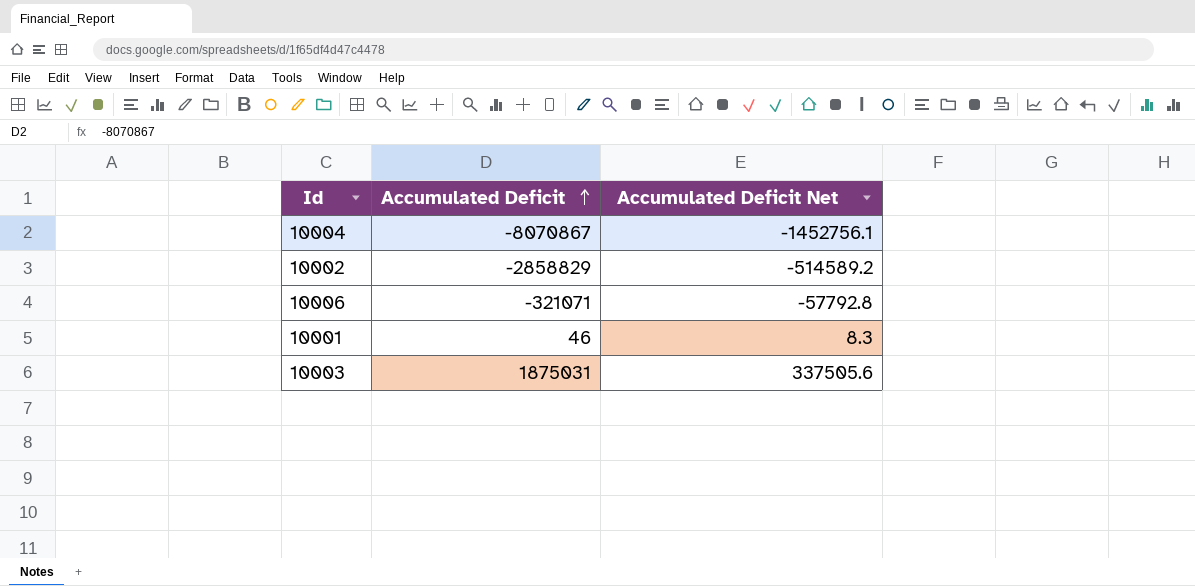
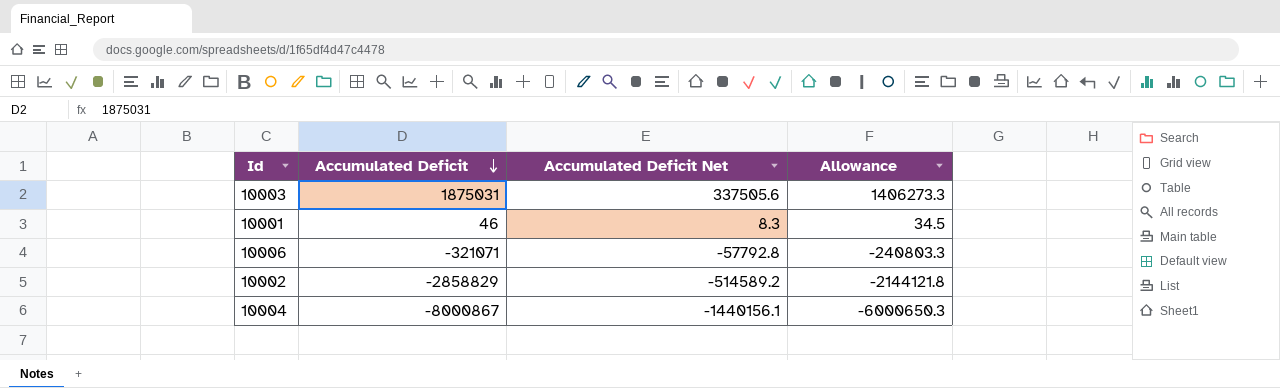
row order: Accumulated Deficit ascending -> Accumulated Deficit descending
column Allowance | formula: none -> [Accumulated Deficit] * 0.75
10004 | Accumulated Deficit: -8070867 -> -8000867
10004 | Accumulated Deficit Net: -1452756.1 -> -1440156.1

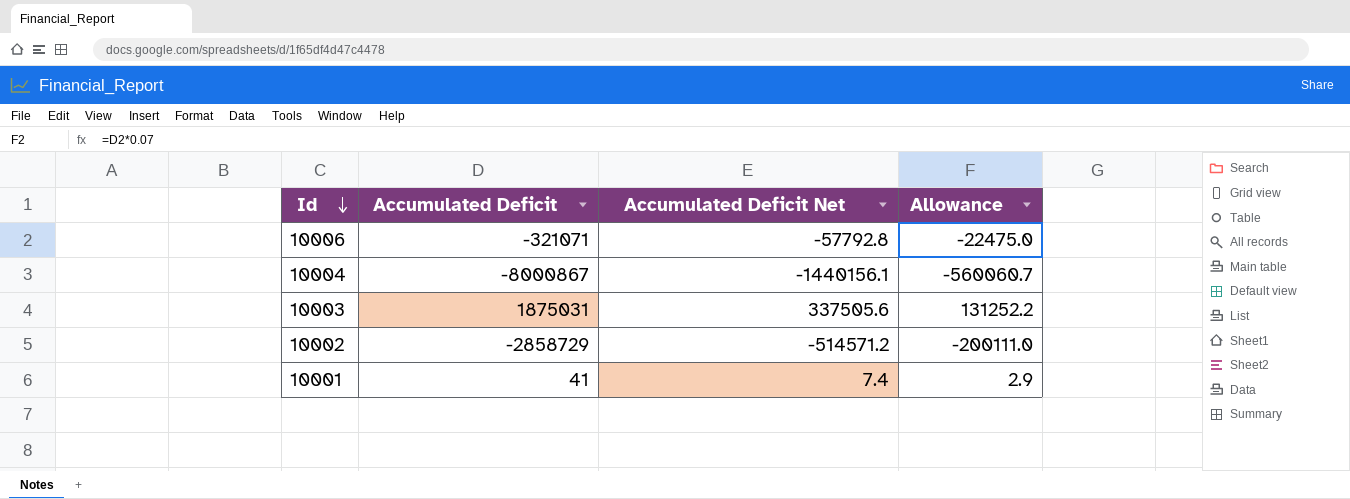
row order: Accumulated Deficit descending -> Id descending
column Allowance | formula: [Accumulated Deficit] * 0.75 -> [Accumulated Deficit] * 0.07
10002 | Accumulated Deficit: -2858829 -> -2858729
10002 | Accumulated Deficit Net: -514589.2 -> -514571.2
10001 | Accumulated Deficit: 46 -> 41
10001 | Accumulated Deficit Net: 8.3 -> 7.4

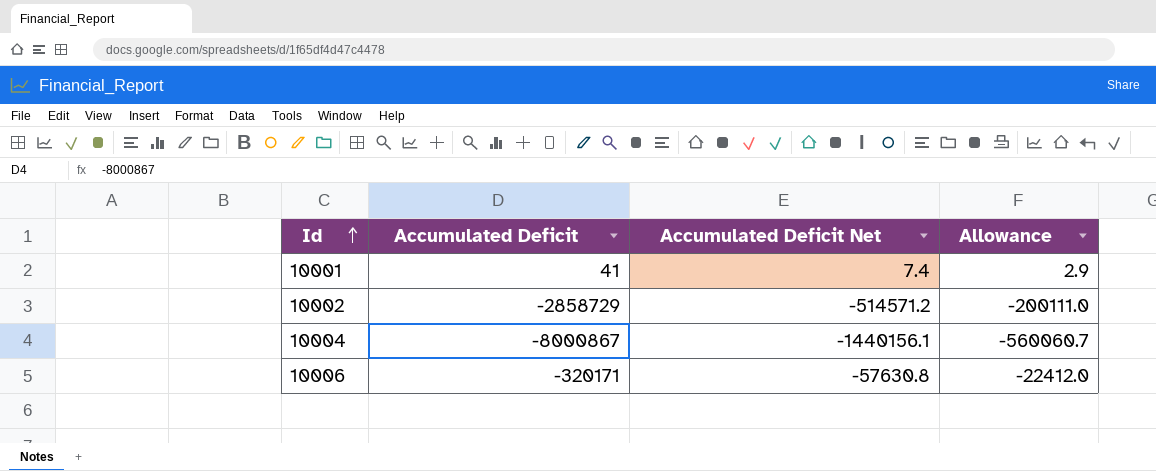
row order: Id descending -> Id ascending
row 10003: 1875031 | 337505.6 | 131252.2 -> none
10006 | Accumulated Deficit: -321071 -> -320171
10006 | Accumulated Deficit Net: -57792.8 -> -57630.8
10006 | Allowance: -22475.0 -> -22412.0

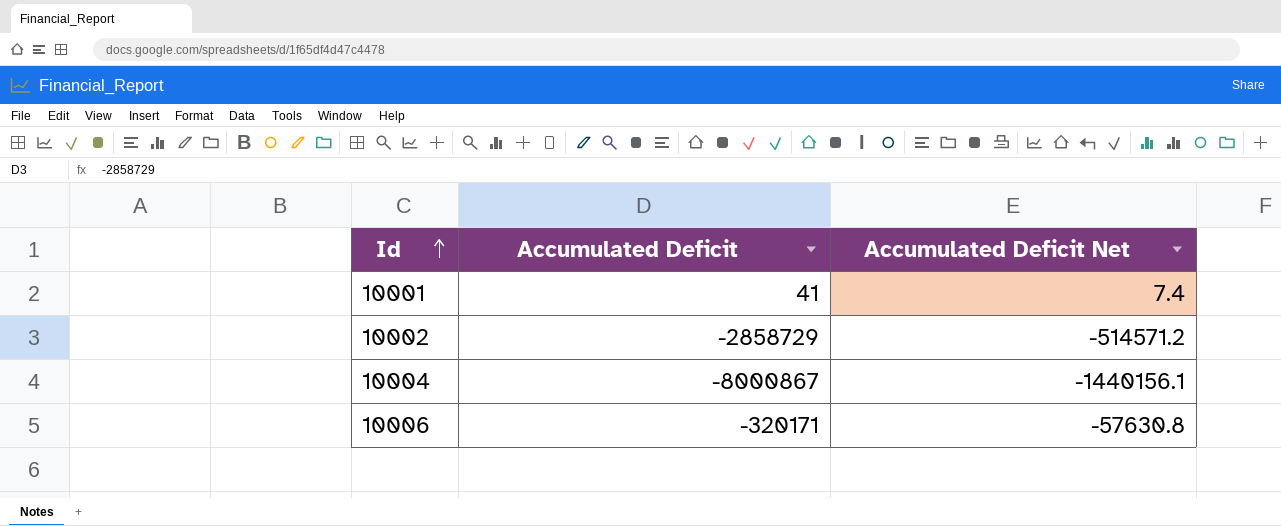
column Allowance | formula: [Accumulated Deficit] * 0.07 -> none

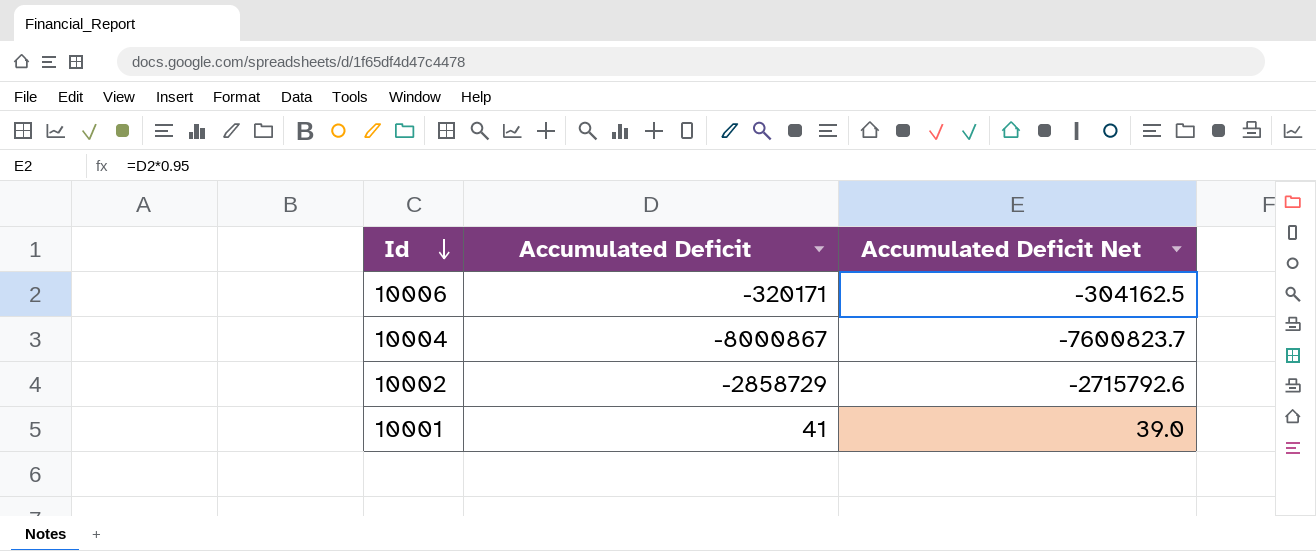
row order: Id ascending -> Id descending
column Accumulated Deficit Net | formula: [Accumulated Deficit] * 0.18 -> [Accumulated Deficit] * 0.95

